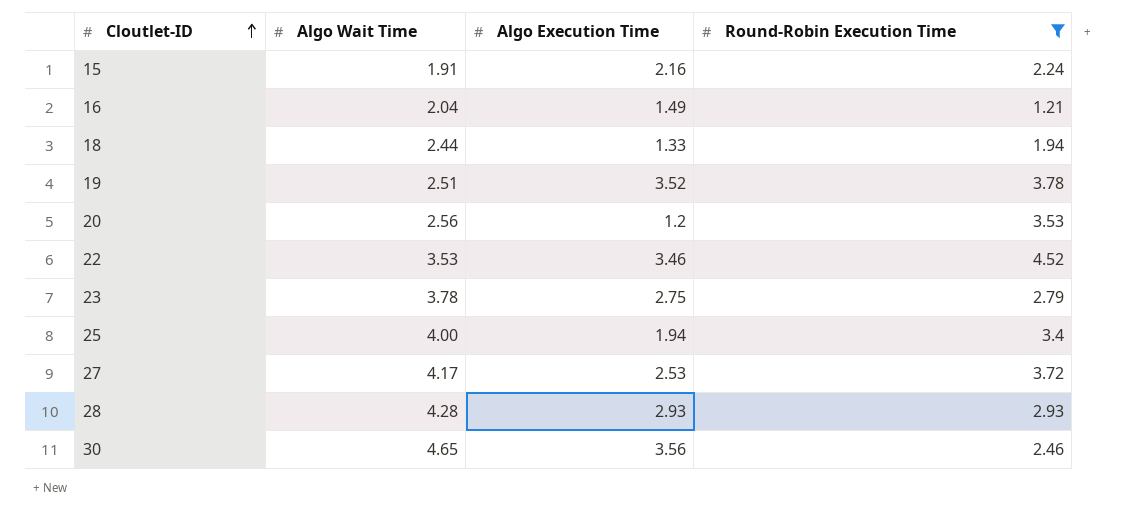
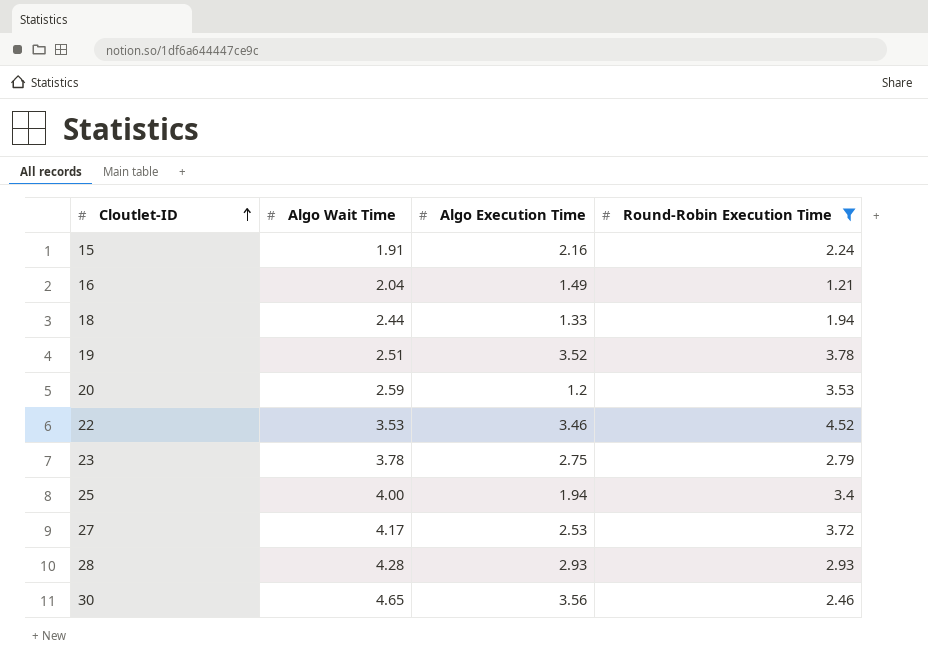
20 | Algo Wait Time: 2.56 -> 2.59

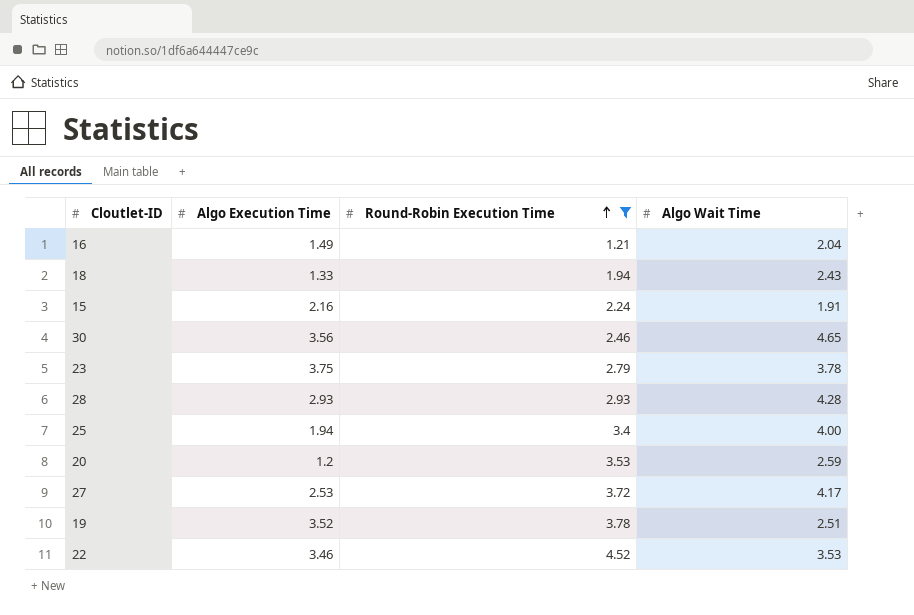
row order: Cloutlet-ID ascending -> Round-Robin Execution Time ascending
column Algo Wait Time | position: 2 -> 4
18 | Algo Wait Time: 2.44 -> 2.43
23 | Algo Execution Time: 2.75 -> 3.75

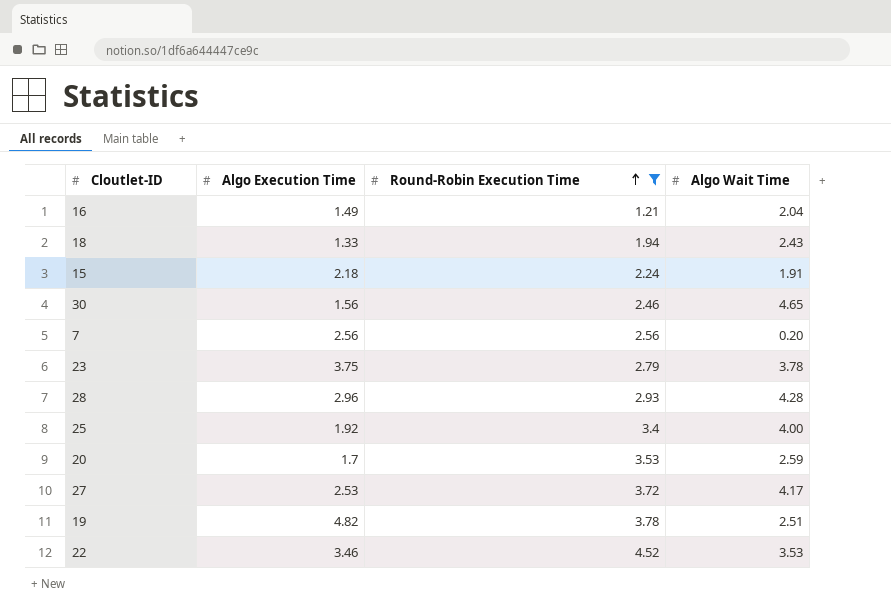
15 | Algo Execution Time: 2.16 -> 2.18
30 | Algo Execution Time: 3.56 -> 1.56
row 7: none -> 2.56 | 2.56 | 0.20
28 | Algo Execution Time: 2.93 -> 2.96
25 | Algo Execution Time: 1.94 -> 1.92
20 | Algo Execution Time: 1.2 -> 1.7
19 | Algo Execution Time: 3.52 -> 4.82

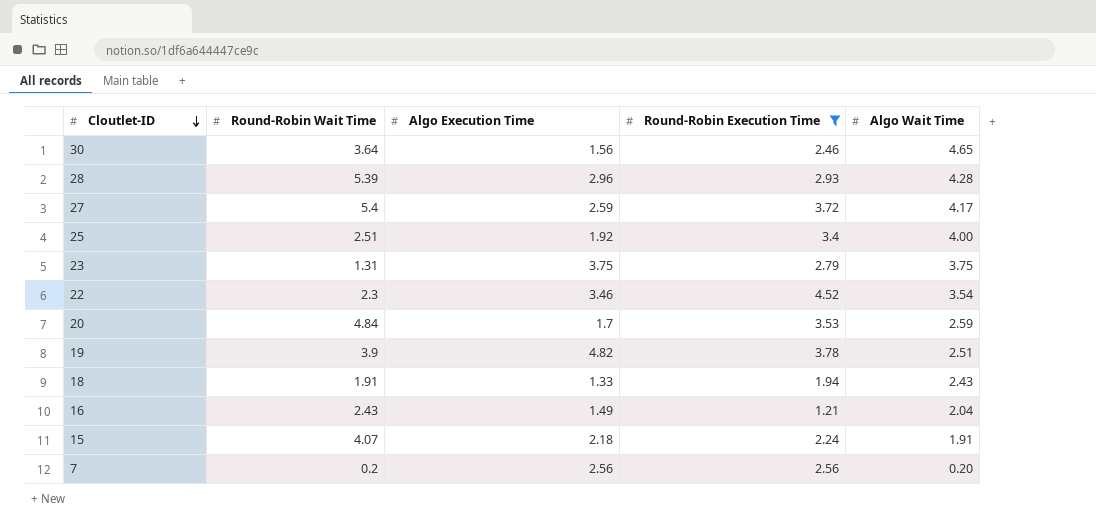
row order: Round-Robin Execution Time ascending -> Cloutlet-ID descending
column Round-Robin Wait Time | position: none -> 2
27 | Algo Execution Time: 2.53 -> 2.59
23 | Algo Wait Time: 3.78 -> 3.75
22 | Algo Wait Time: 3.53 -> 3.54

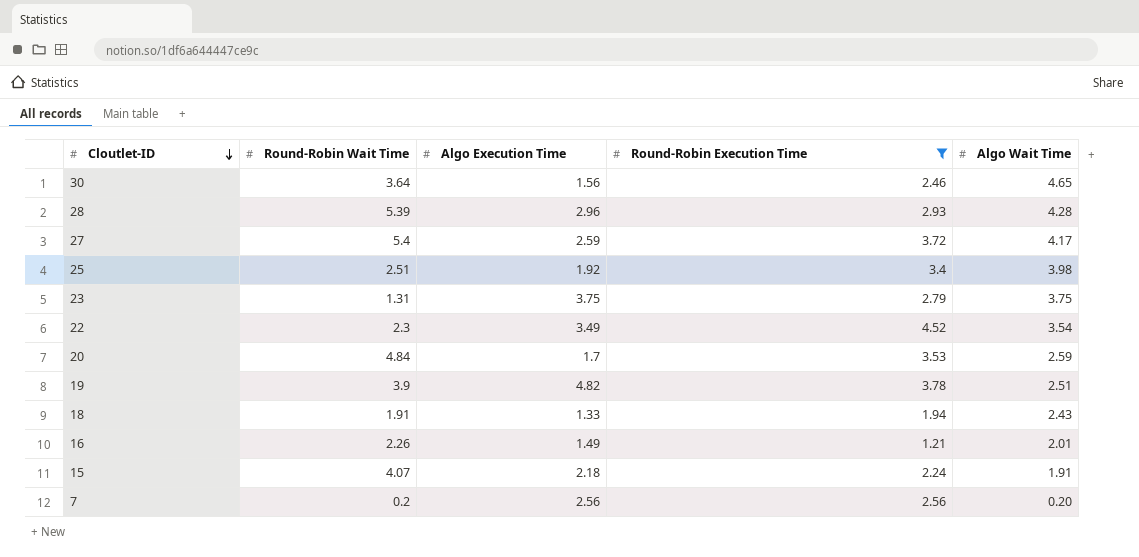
25 | Algo Wait Time: 4.00 -> 3.98
22 | Algo Execution Time: 3.46 -> 3.49
16 | Round-Robin Wait Time: 2.43 -> 2.26
16 | Algo Wait Time: 2.04 -> 2.01

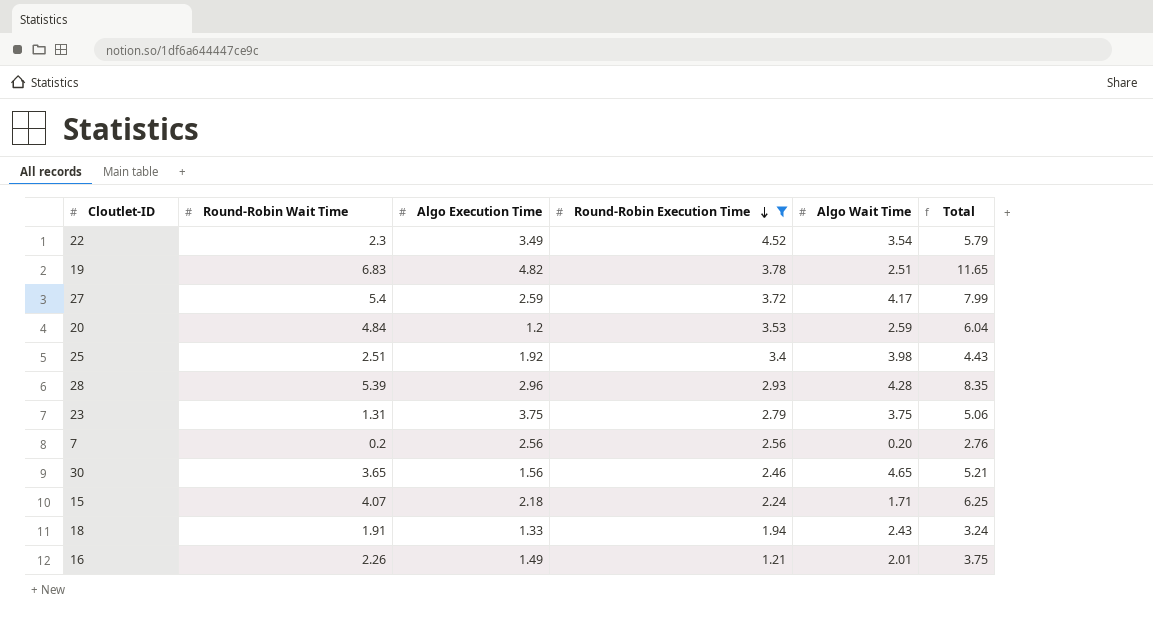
row order: Cloutlet-ID descending -> Round-Robin Execution Time descending
column Total | formula: none -> [Round-Robin Wait Time] + [Algo Execution Time]
19 | Round-Robin Wait Time: 3.9 -> 6.83
20 | Algo Execution Time: 1.7 -> 1.2
30 | Round-Robin Wait Time: 3.64 -> 3.65
15 | Algo Wait Time: 1.91 -> 1.71

